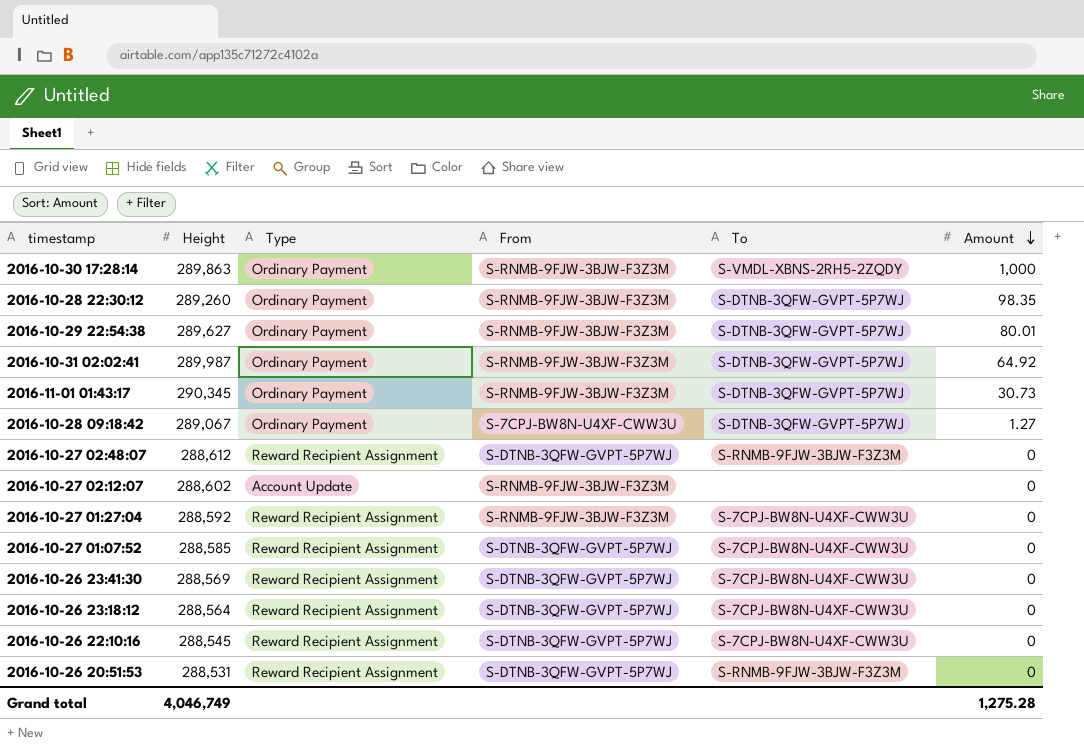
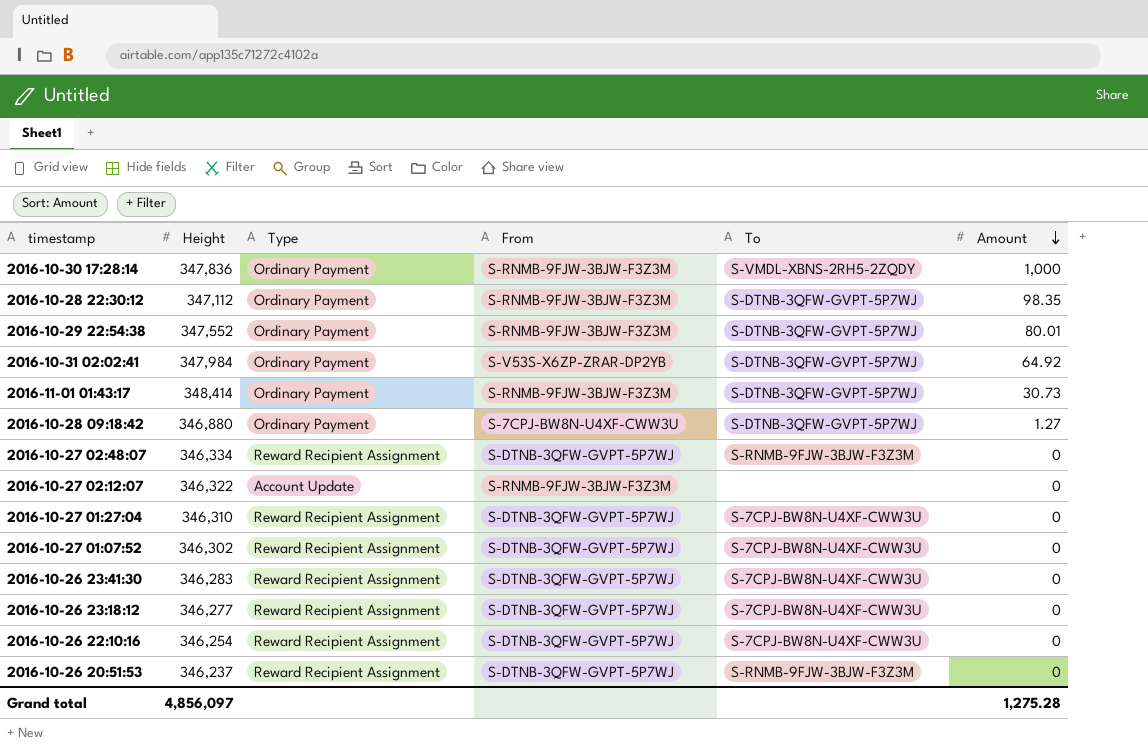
2016-10-30 17:28:14 | Height: 289,863 -> 347,836
2016-10-28 22:30:12 | Height: 289,260 -> 347,112
2016-10-29 22:54:38 | Height: 289,627 -> 347,552
2016-10-31 02:02:41 | Height: 289,987 -> 347,984
2016-10-31 02:02:41 | From: S-RNMB-9FJW-3BJW-F3Z3M -> S-V53S-X6ZP-ZRAR-DP2YB
2016-11-01 01:43:17 | Height: 290,345 -> 348,414
2016-10-28 09:18:42 | Height: 289,067 -> 346,880
2016-10-27 02:48:07 | Height: 288,612 -> 346,334
2016-10-27 02:12:07 | Height: 288,602 -> 346,322
2016-10-27 01:27:04 | Height: 288,592 -> 346,310
2016-10-27 01:27:04 | From: S-RNMB-9FJW-3BJW-F3Z3M -> S-DTNB-3QFW-GVPT-5P7WJ
2016-10-27 01:07:52 | Height: 288,585 -> 346,302
2016-10-26 23:41:30 | Height: 288,569 -> 346,283
2016-10-26 23:18:12 | Height: 288,564 -> 346,277
2016-10-26 22:10:16 | Height: 288,545 -> 346,254
2016-10-26 20:51:53 | Height: 288,531 -> 346,237
Grand total | Height: 4,046,749 -> 4,856,097

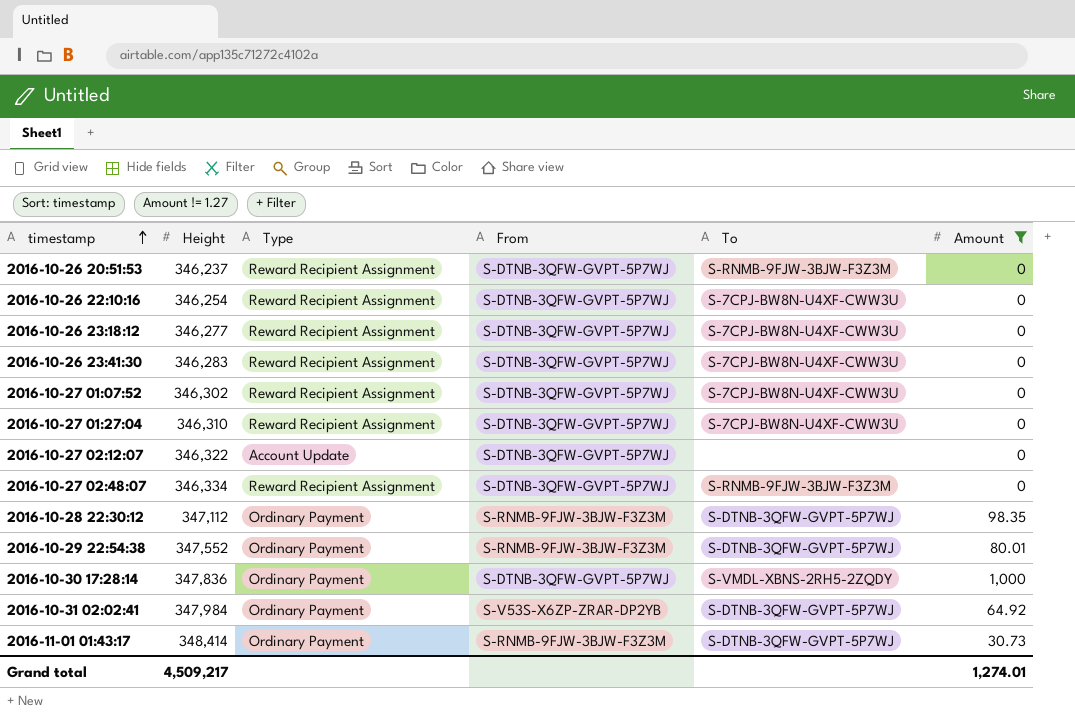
filter: none -> Amount != 1.27
row order: Amount descending -> timestamp ascending
2016-10-27 02:12:07 | From: S-RNMB-9FJW-3BJW-F3Z3M -> S-DTNB-3QFW-GVPT-5P7WJ
2016-10-30 17:28:14 | From: S-RNMB-9FJW-3BJW-F3Z3M -> S-DTNB-3QFW-GVPT-5P7WJ
Grand total | Height: 4,856,097 -> 4,509,217
Grand total | Amount: 1,275.28 -> 1,274.01

